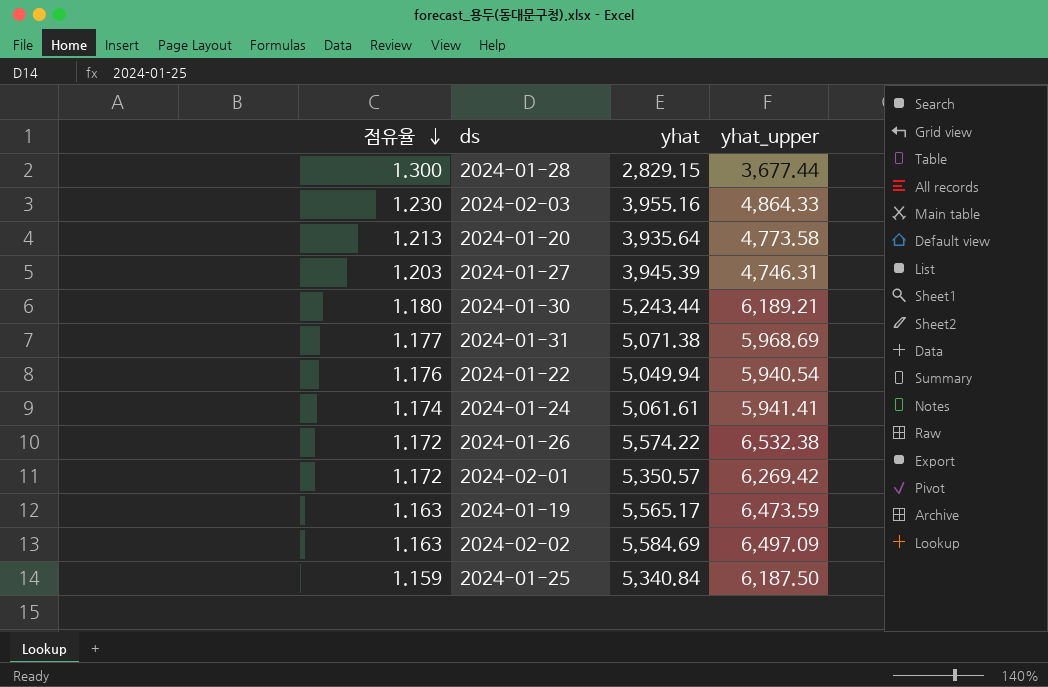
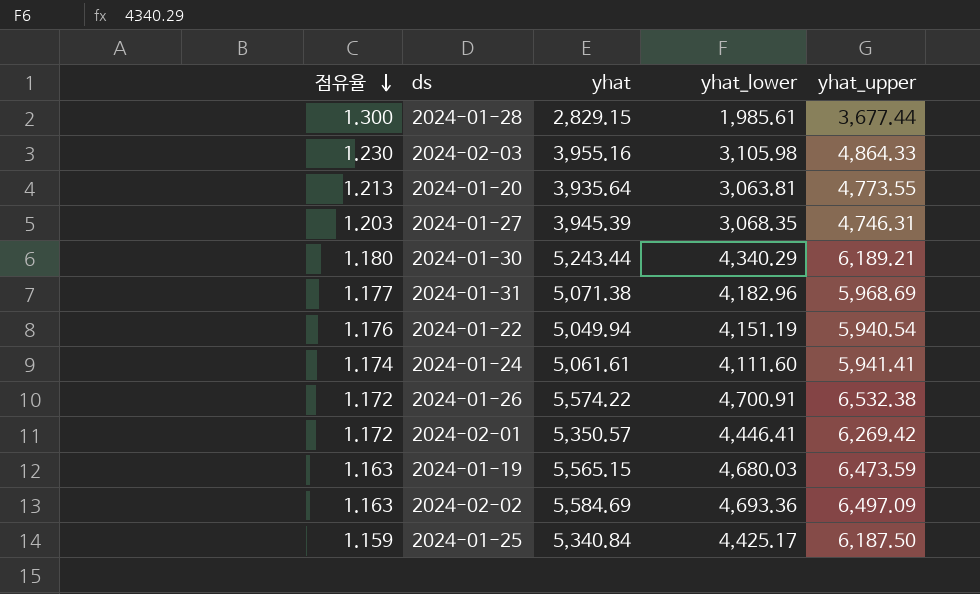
column yhat_lower | position: none -> 4
2024-01-20 | yhat_upper: 4,773.58 -> 4,773.55
2024-01-19 | yhat: 5,565.17 -> 5,565.15

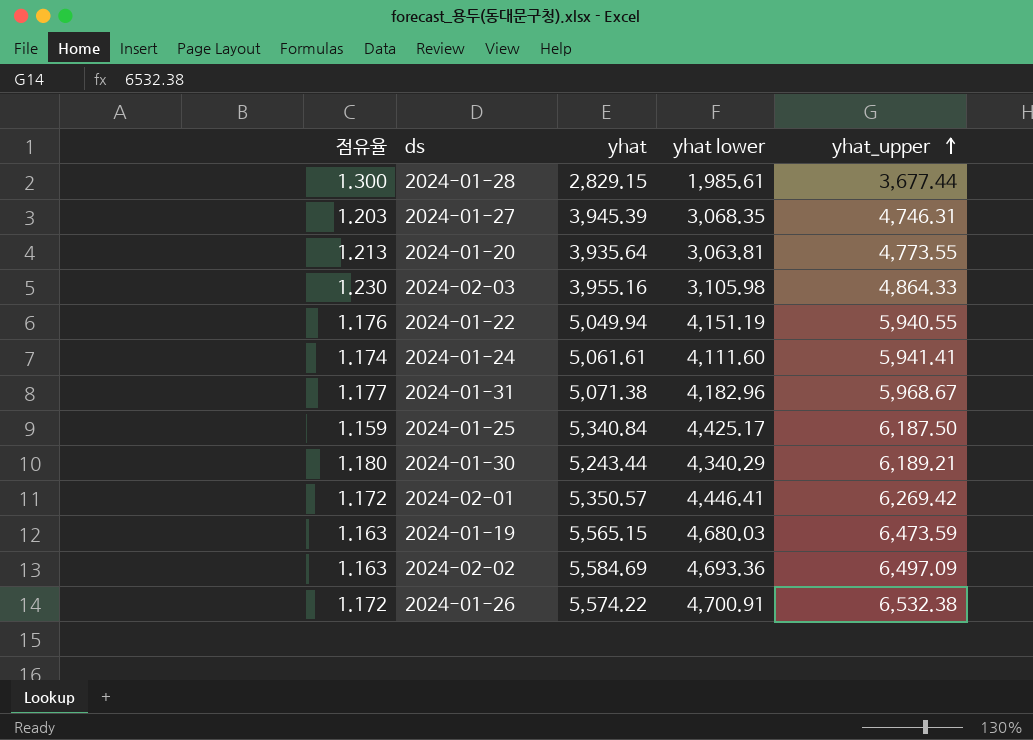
row order: 점유율 descending -> yhat_upper ascending
column name: yhat_lower -> yhat lower
2024-01-22 | yhat_upper: 5,940.54 -> 5,940.55
2024-01-31 | yhat_upper: 5,968.69 -> 5,968.67

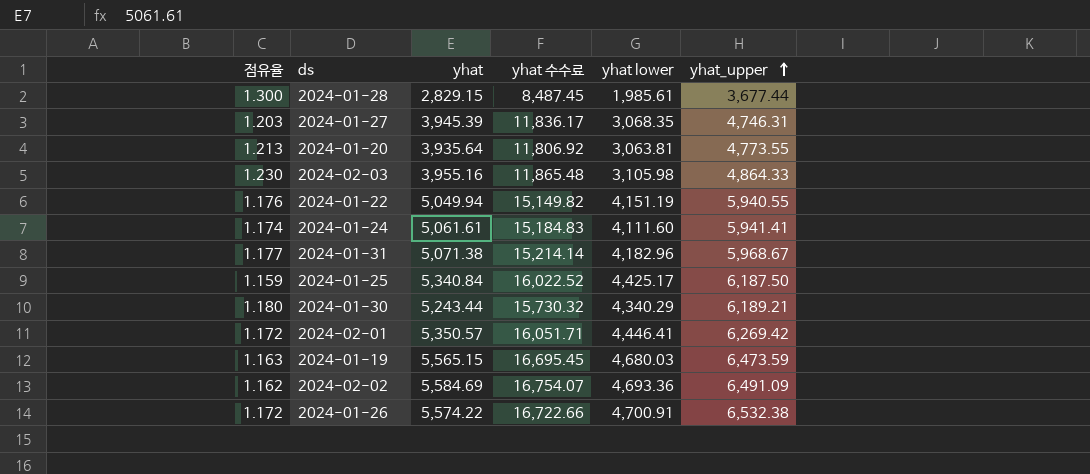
column yhat 수수료 | formula: none -> [yhat] * 3
2024-02-02 | 점유율: 1.163 -> 1.162
2024-02-02 | yhat_upper: 6,497.09 -> 6,491.09

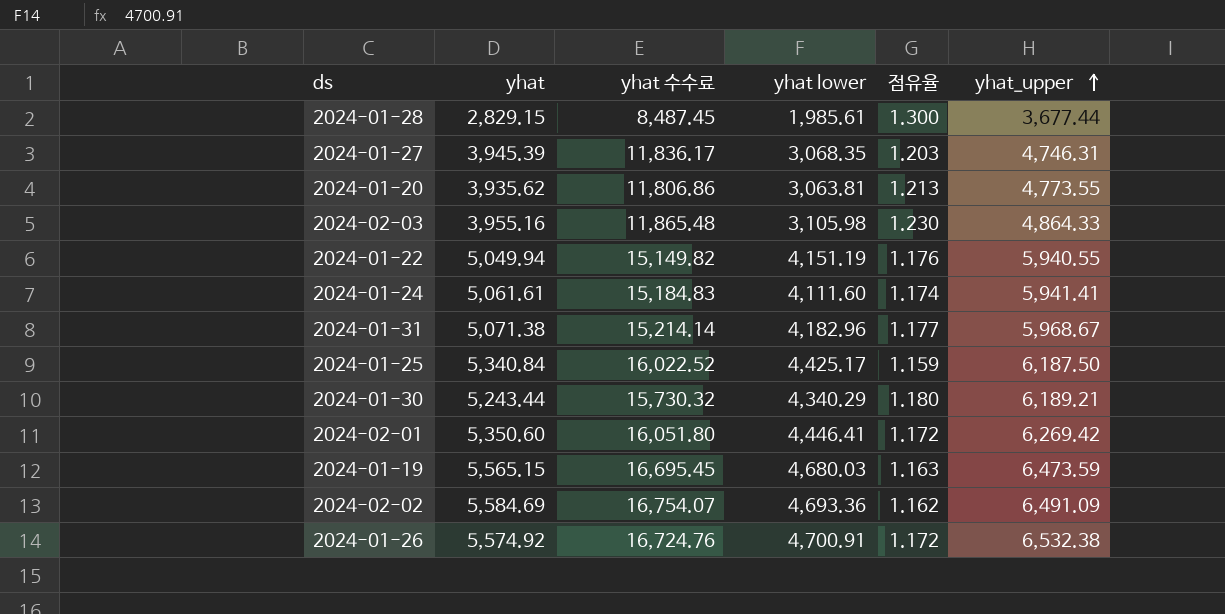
column 점유율 | position: 1 -> 5
2024-01-20 | yhat: 3,935.64 -> 3,935.62
2024-01-20 | yhat 수수료: 11,806.92 -> 11,806.86
2024-02-01 | yhat: 5,350.57 -> 5,350.60
2024-02-01 | yhat 수수료: 16,051.71 -> 16,051.80
2024-01-26 | yhat: 5,574.22 -> 5,574.92
2024-01-26 | yhat 수수료: 16,722.66 -> 16,724.76

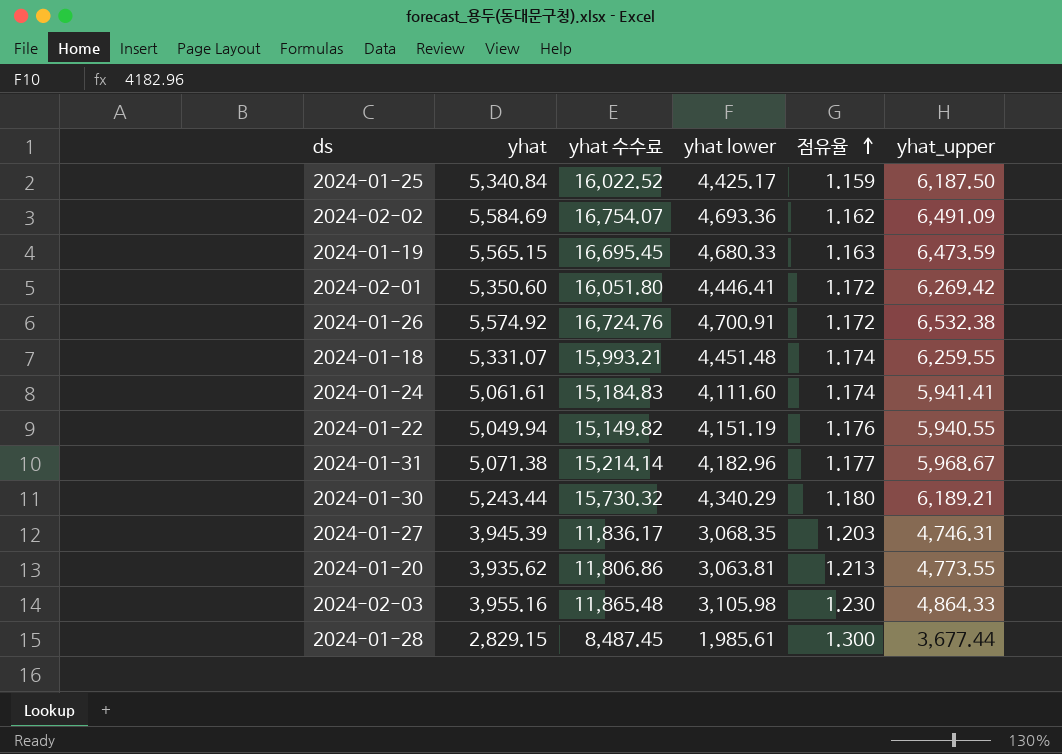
row order: yhat_upper ascending -> 점유율 ascending
2024-01-19 | yhat lower: 4,680.03 -> 4,680.33
row 2024-01-18: none -> 5,331.07 | 15,993.21 | 4,451.48 | 1.174 | 6,259.55

